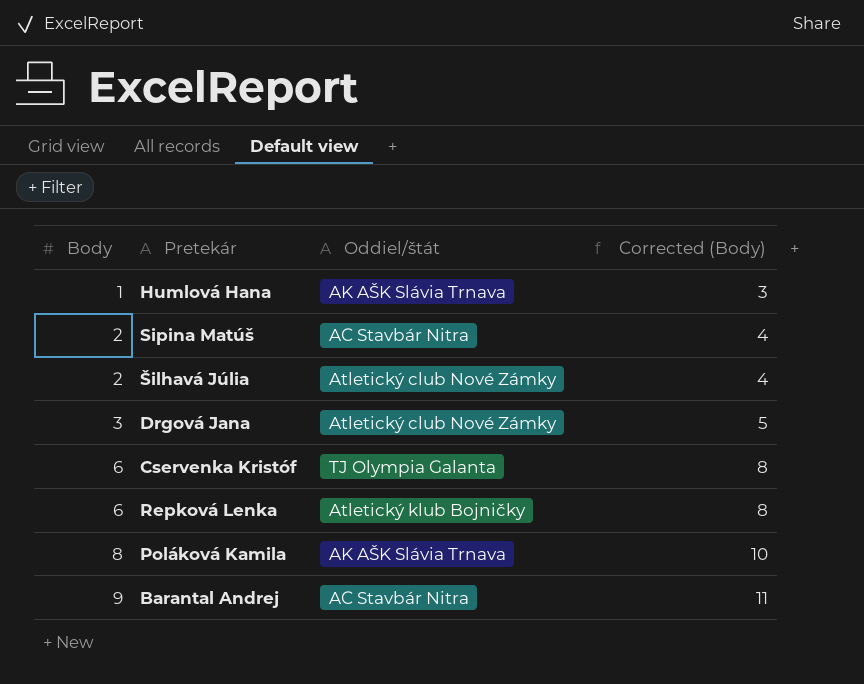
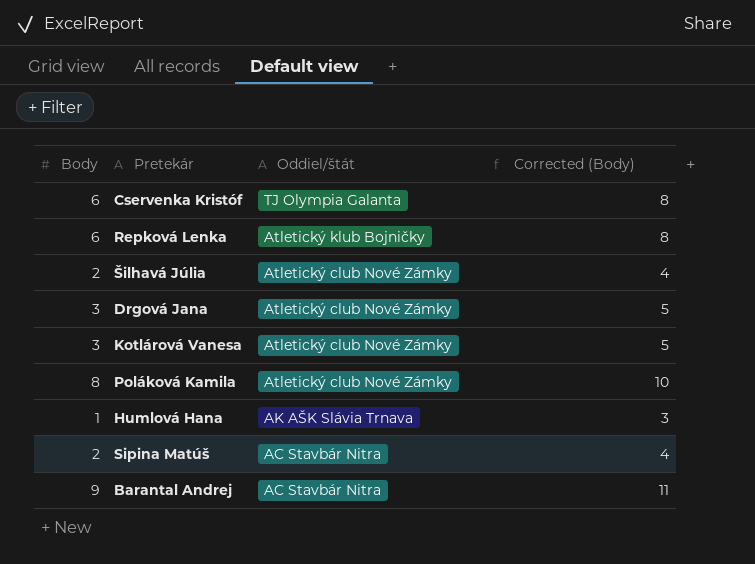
row order: Body ascending -> Oddiel/štát descending
row Kotlárová Vanesa: none -> 3 | Atletický club Nové Zámky | 5
Poláková Kamila | Oddiel/štát: AK AŠK Slávia Trnava -> Atletický club Nové Zámky

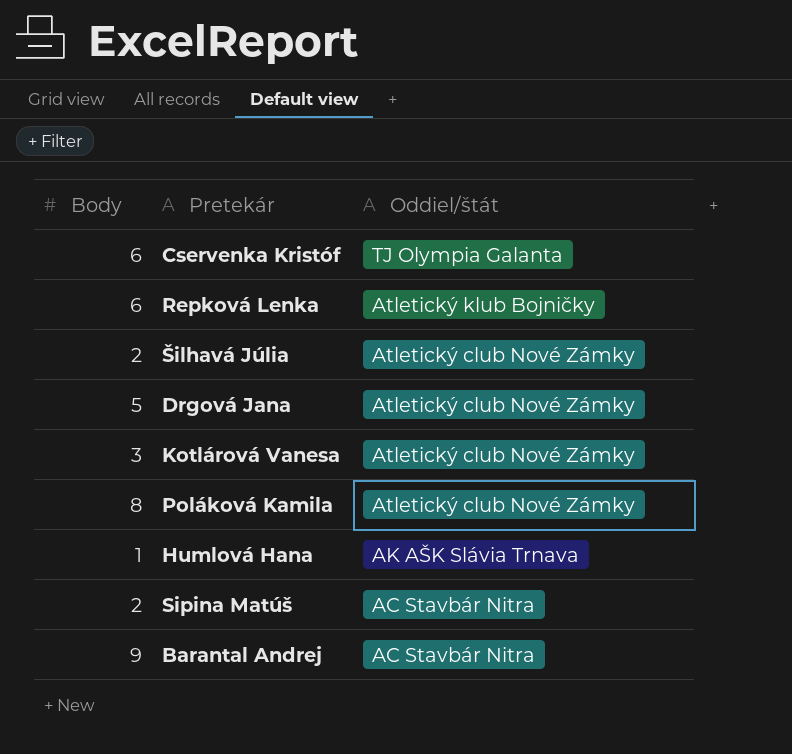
column Corrected (Body) | formula: [Body] + 2 -> none
Drgová Jana | Body: 3 -> 5

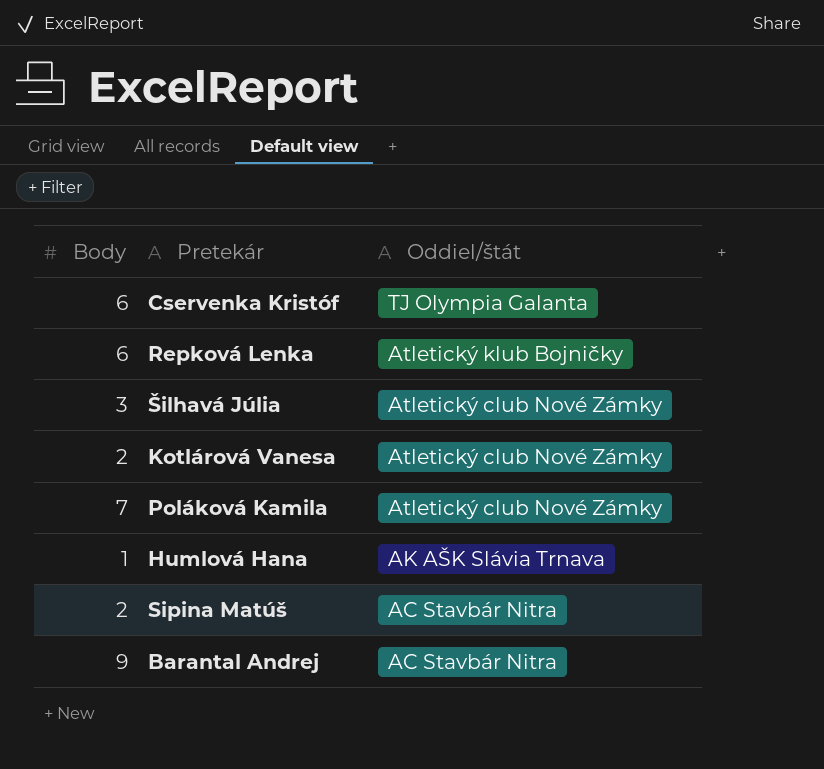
row Drgová Jana: 5 | Atletický club Nové Zámky -> none
Šilhavá Júlia | Body: 2 -> 3
Kotlárová Vanesa | Body: 3 -> 2
Poláková Kamila | Body: 8 -> 7

